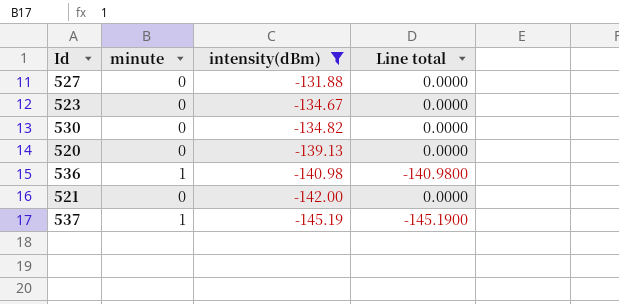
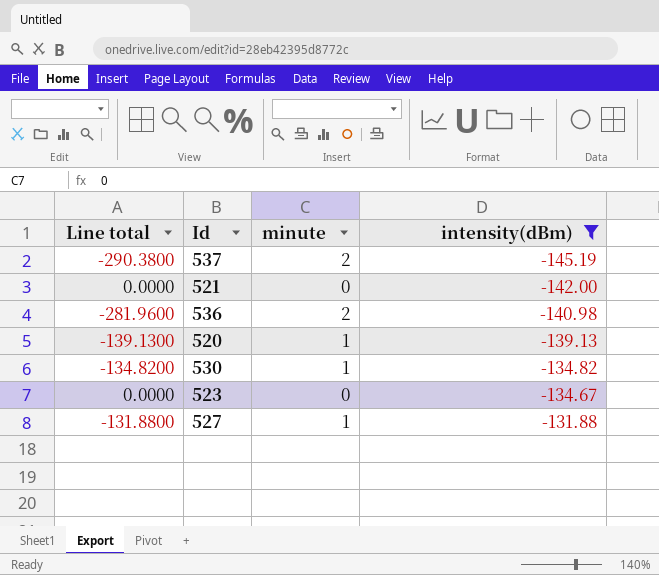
row order: intensity(dBm) descending -> intensity(dBm) ascending
column Line total | position: 4 -> 1
537 | Line total: -145.1900 -> -290.3800
537 | minute: 1 -> 2
536 | Line total: -140.9800 -> -281.9600
536 | minute: 1 -> 2
520 | Line total: 0.0000 -> -139.1300
520 | minute: 0 -> 1
530 | Line total: 0.0000 -> -134.8200
530 | minute: 0 -> 1
527 | Line total: 0.0000 -> -131.8800
527 | minute: 0 -> 1

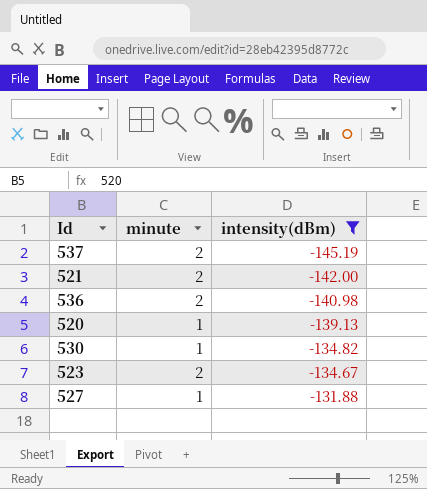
column Line total | formula: [minute] * [intensity(dBm)] -> none
521 | minute: 0 -> 2
523 | minute: 0 -> 2

